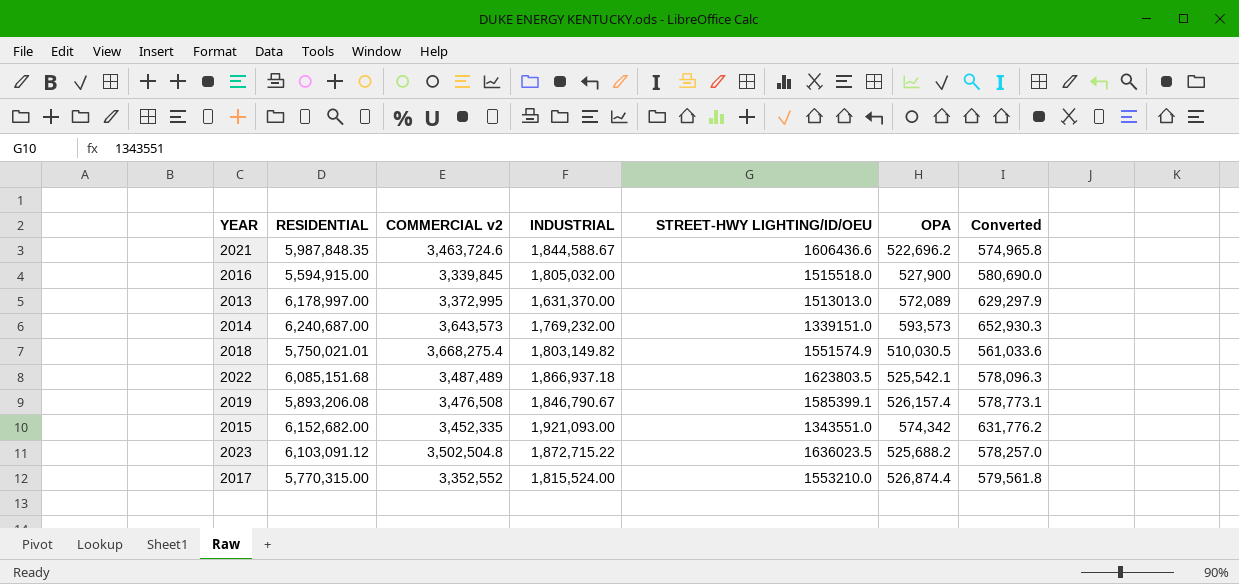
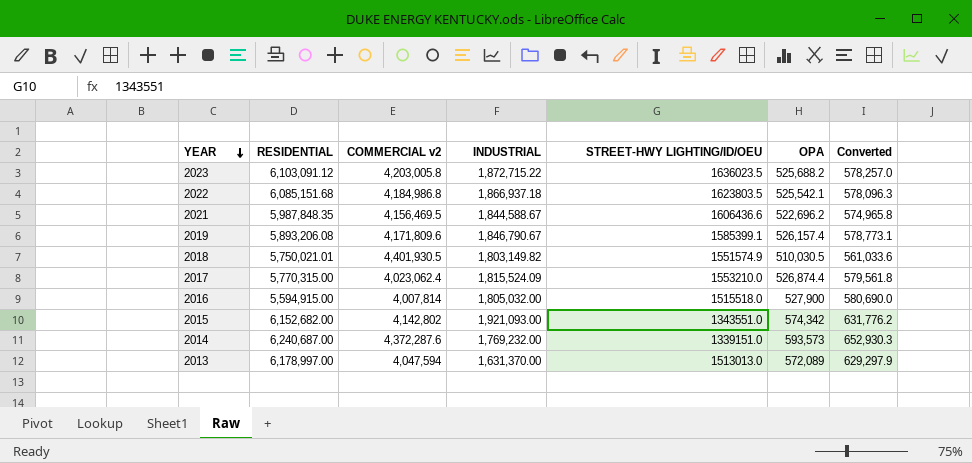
row order: none -> YEAR descending
2023 | COMMERCIAL v2: 3,502,504.8 -> 4,203,005.8
2022 | COMMERCIAL v2: 3,487,489 -> 4,184,986.8
2021 | COMMERCIAL v2: 3,463,724.6 -> 4,156,469.5
2019 | COMMERCIAL v2: 3,476,508 -> 4,171,809.6
2018 | COMMERCIAL v2: 3,668,275.4 -> 4,401,930.5
2017 | COMMERCIAL v2: 3,352,552 -> 4,023,062.4
2017 | INDUSTRIAL: 1,815,524.00 -> 1,815,524.09
2016 | COMMERCIAL v2: 3,339,845 -> 4,007,814
2015 | COMMERCIAL v2: 3,452,335 -> 4,142,802
2014 | COMMERCIAL v2: 3,643,573 -> 4,372,287.6
2013 | COMMERCIAL v2: 3,372,995 -> 4,047,594

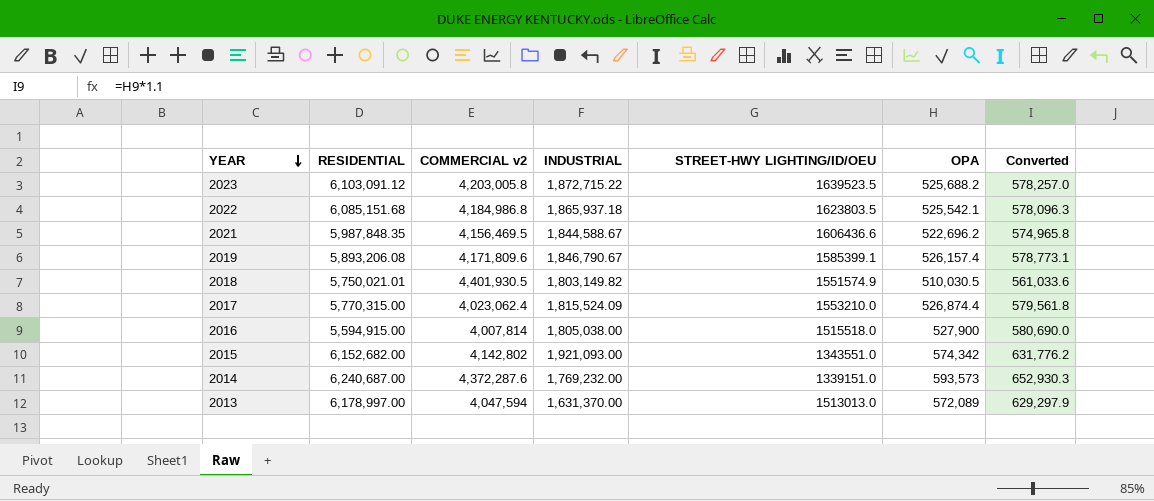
2023 | STREET-HWY LIGHTING/ID/OEU: 1636023.5 -> 1639523.5
2022 | INDUSTRIAL: 1,866,937.18 -> 1,865,937.18
2016 | INDUSTRIAL: 1,805,032.00 -> 1,805,038.00

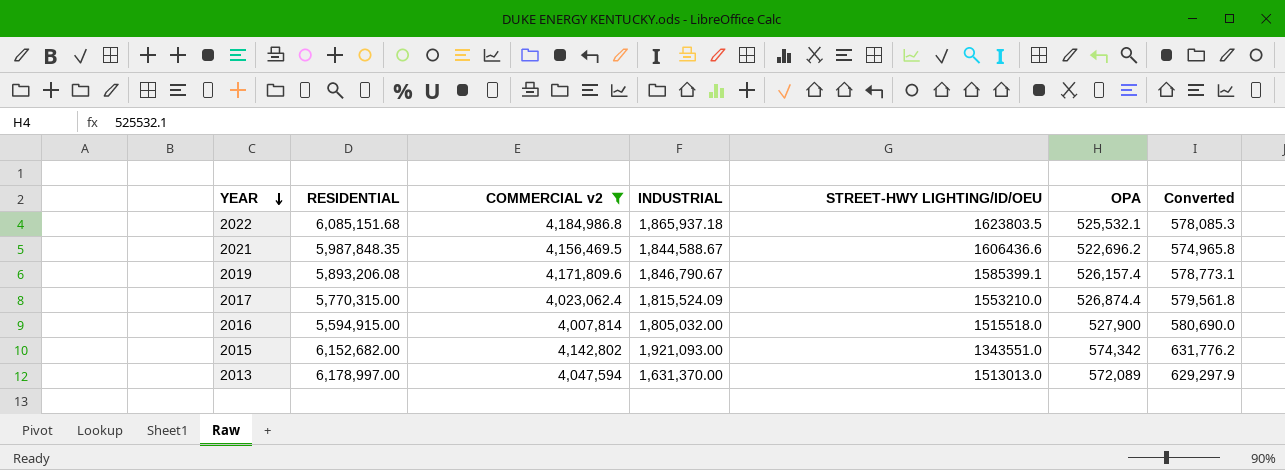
filter: none -> COMMERCIAL v2 <= 4,184,986.8
2022 | OPA: 525,542.1 -> 525,532.1
2022 | Converted: 578,096.3 -> 578,085.3
2016 | INDUSTRIAL: 1,805,038.00 -> 1,805,032.00

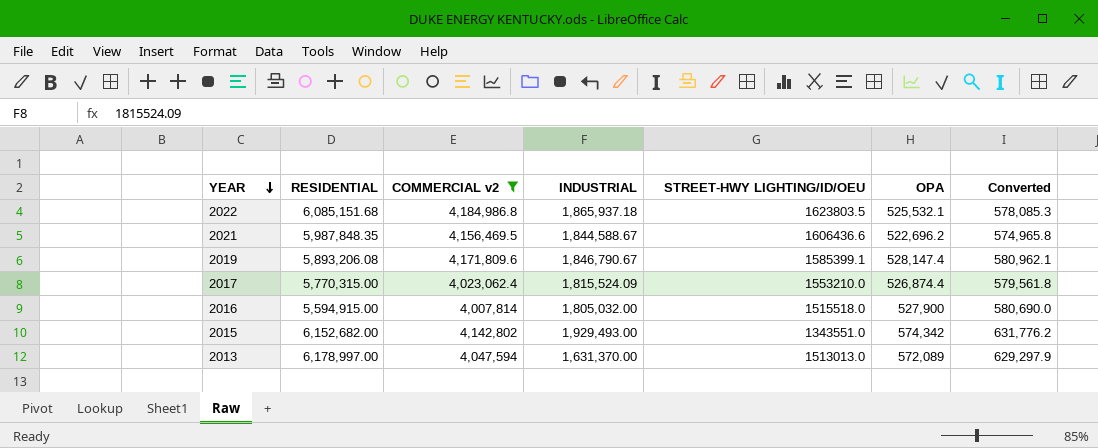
2019 | OPA: 526,157.4 -> 528,147.4
2019 | Converted: 578,773.1 -> 580,962.1
2015 | INDUSTRIAL: 1,921,093.00 -> 1,929,493.00

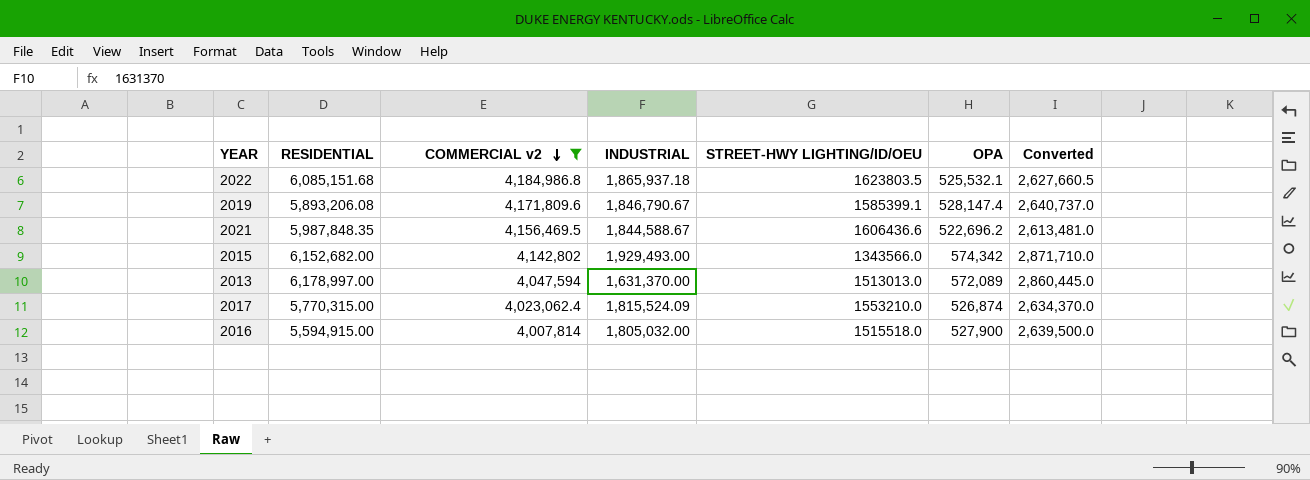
row order: YEAR descending -> COMMERCIAL v2 descending
column Converted | formula: [OPA] * 1.1 -> [OPA] * 5
2015 | STREET-HWY LIGHTING/ID/OEU: 1343551.0 -> 1343566.0
2017 | OPA: 526,874.4 -> 526,874

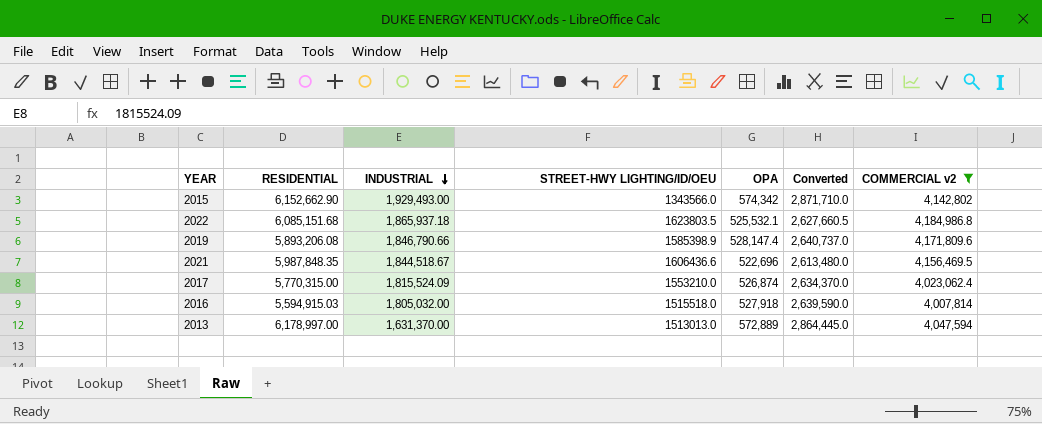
row order: COMMERCIAL v2 descending -> INDUSTRIAL descending
column COMMERCIAL v2 | position: 3 -> 7
2015 | RESIDENTIAL: 6,152,682.00 -> 6,152,662.90
2019 | INDUSTRIAL: 1,846,790.67 -> 1,846,790.66
2019 | STREET-HWY LIGHTING/ID/OEU: 1585399.1 -> 1585398.9
2021 | INDUSTRIAL: 1,844,588.67 -> 1,844,518.67
2021 | OPA: 522,696.2 -> 522,696
2021 | Converted: 2,613,481.0 -> 2,613,480.0
2016 | RESIDENTIAL: 5,594,915.00 -> 5,594,915.03
2016 | OPA: 527,900 -> 527,918
2016 | Converted: 2,639,500.0 -> 2,639,590.0
2013 | OPA: 572,089 -> 572,889
2013 | Converted: 2,860,445.0 -> 2,864,445.0

